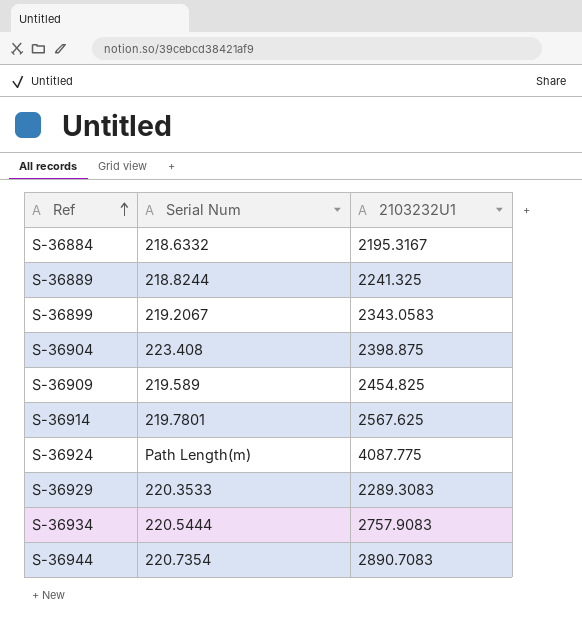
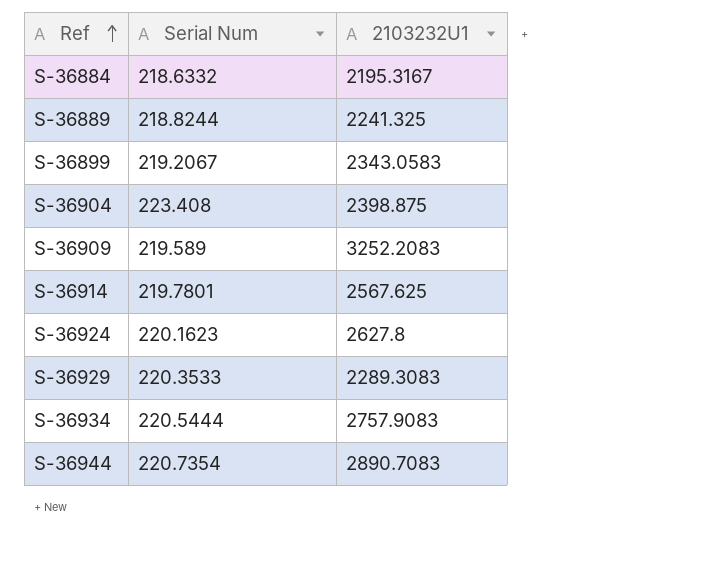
S-36909 | 2103232U1: 2454.825 -> 3252.2083
S-36924 | Serial Num: Path Length(m) -> 220.1623
S-36924 | 2103232U1: 4087.775 -> 2627.8

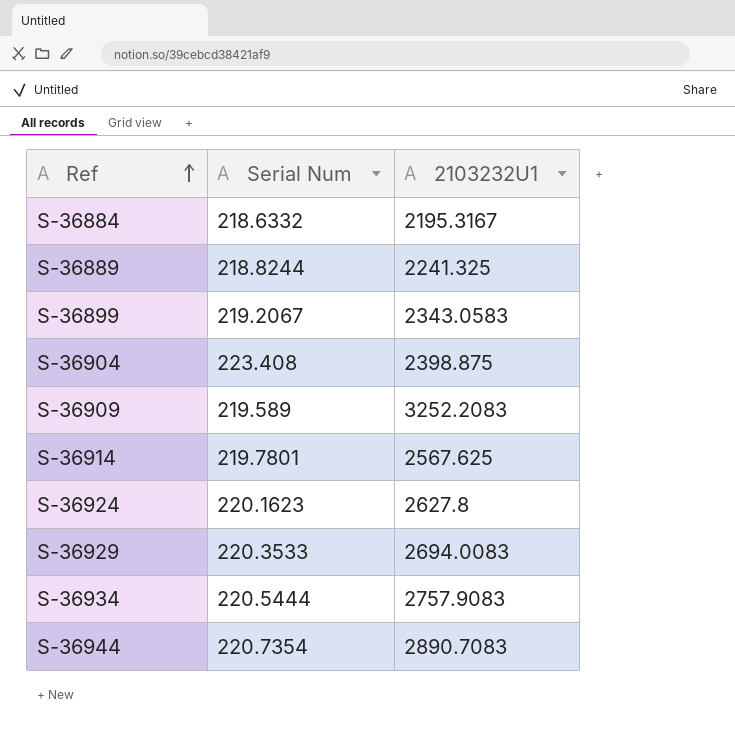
S-36929 | 2103232U1: 2289.3083 -> 2694.0083

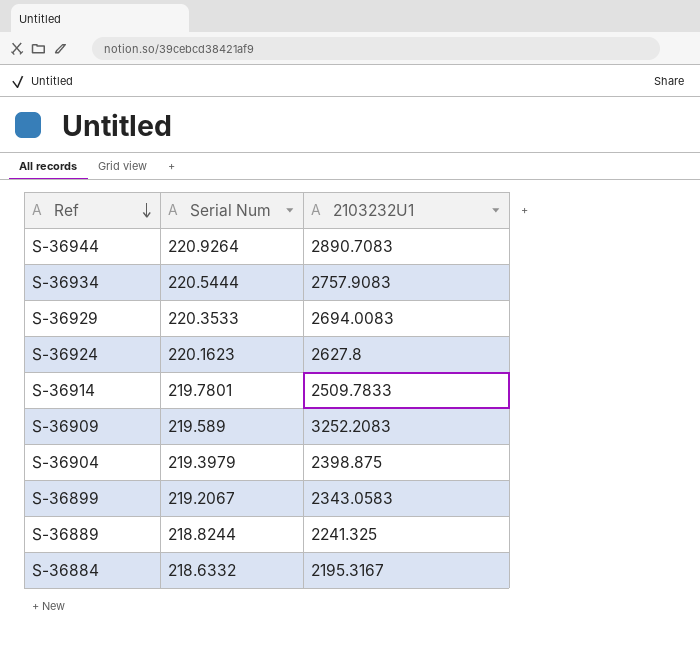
row order: Ref ascending -> Ref descending
S-36944 | Serial Num: 220.7354 -> 220.9264
S-36914 | 2103232U1: 2567.625 -> 2509.7833
S-36904 | Serial Num: 223.408 -> 219.3979

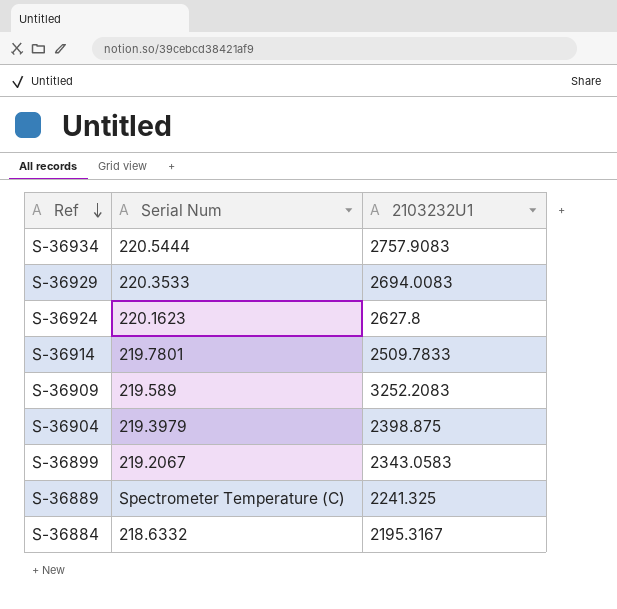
row S-36944: 220.9264 | 2890.7083 -> none
S-36889 | Serial Num: 218.8244 -> Spectrometer Temperature (C)

